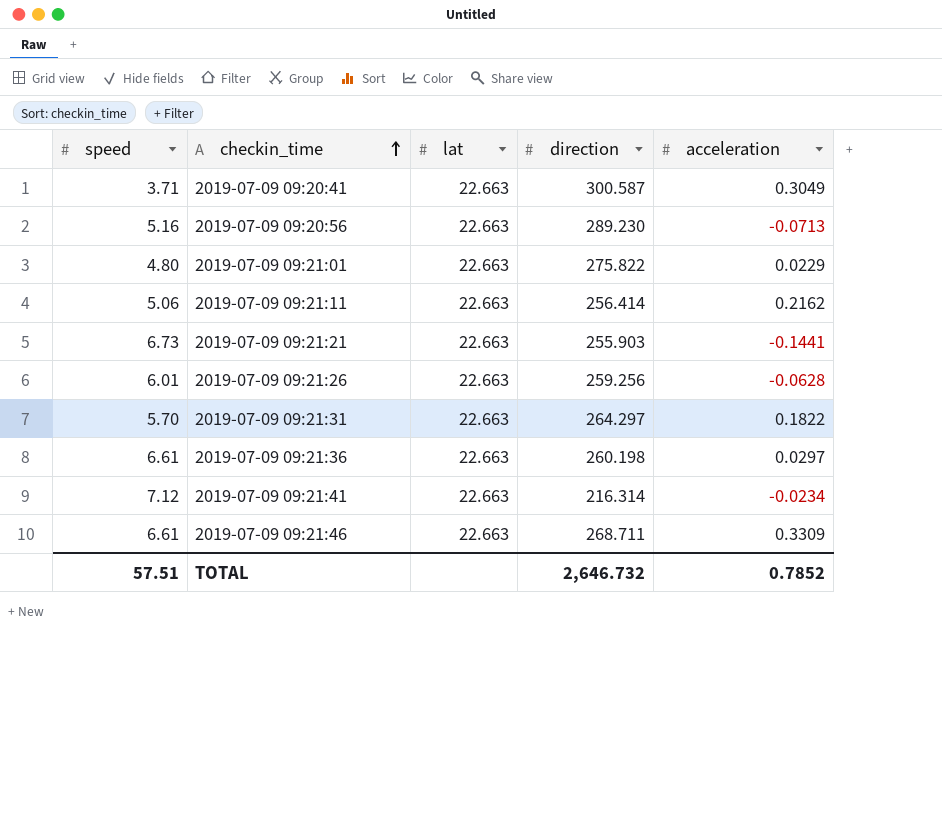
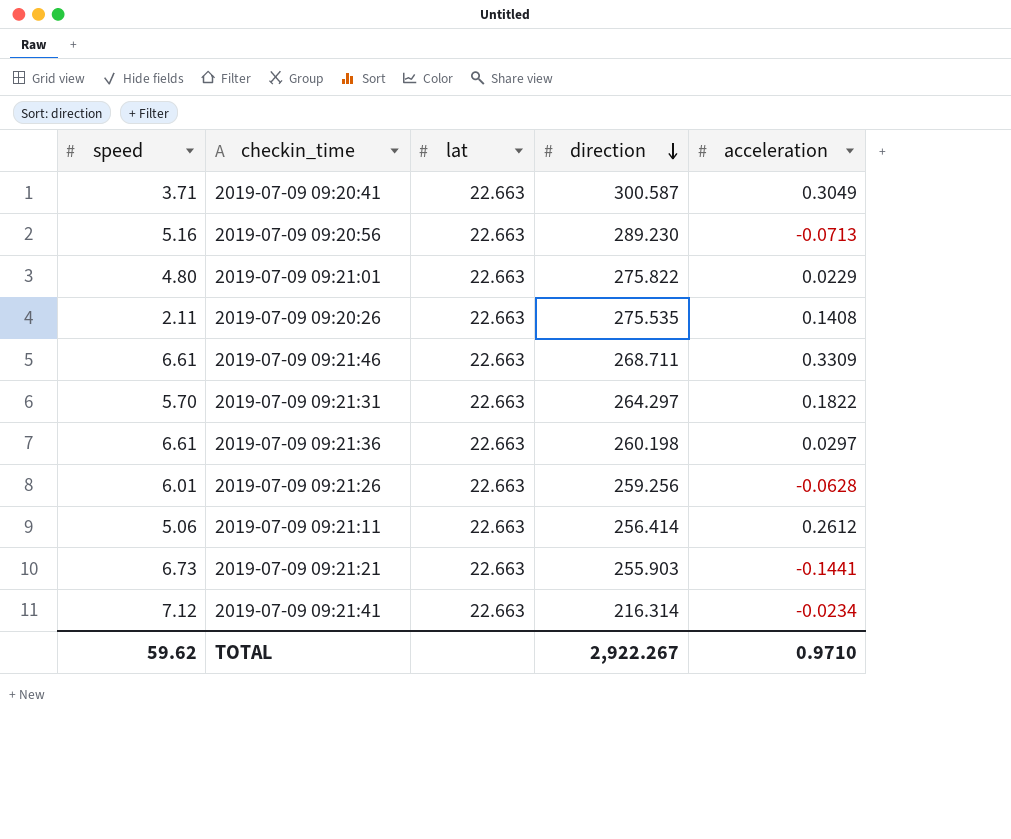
row order: checkin_time ascending -> direction descending
row 2019-07-09 09:20:26: none -> 2.11 | 22.663 | 275.535 | 0.1408
2019-07-09 09:21:11 | acceleration: 0.2162 -> 0.2612
TOTAL | speed: 57.51 -> 59.62
TOTAL | direction: 2,646.732 -> 2,922.267
TOTAL | acceleration: 0.7852 -> 0.9710

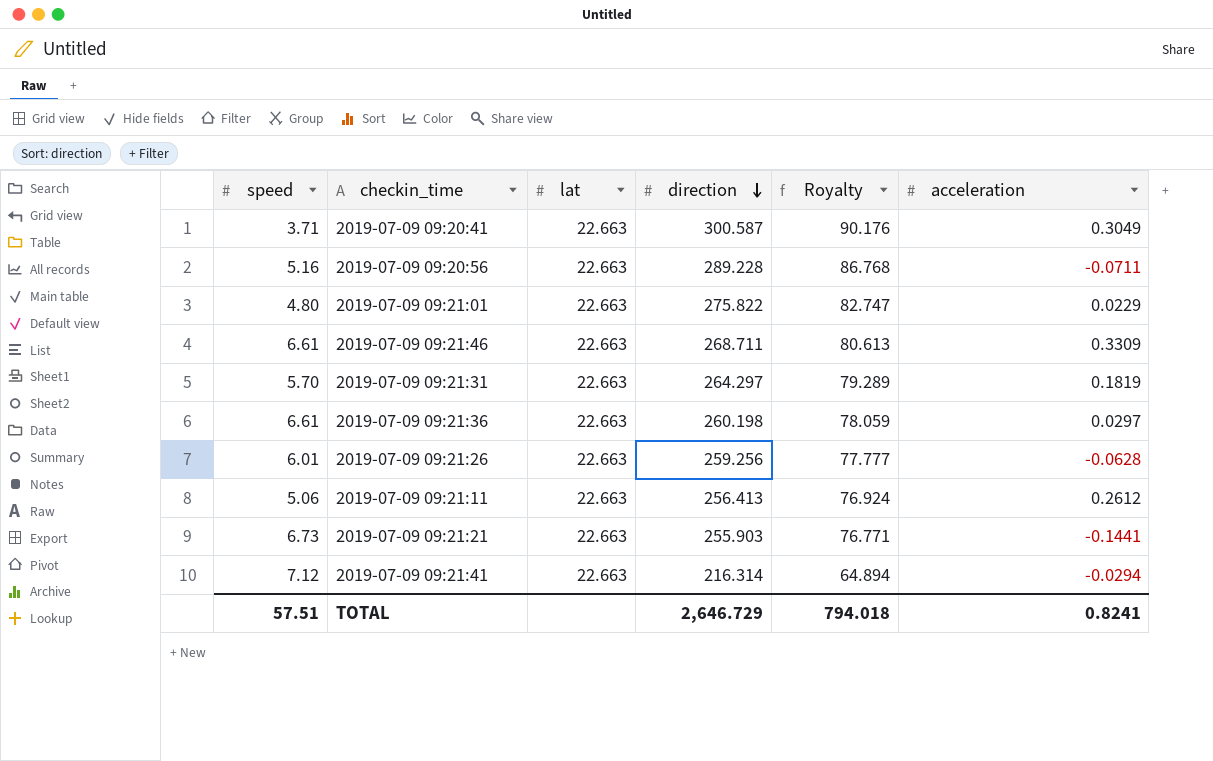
column Royalty | formula: none -> [direction] * 0.3
row 2019-07-09 09:20:26: 2.11 | 22.663 | 275.535 | 0.1408 -> none
2019-07-09 09:20:56 | direction: 289.230 -> 289.228
2019-07-09 09:20:56 | acceleration: -0.0713 -> -0.0711
2019-07-09 09:21:31 | acceleration: 0.1822 -> 0.1819
2019-07-09 09:21:11 | direction: 256.414 -> 256.413
2019-07-09 09:21:41 | acceleration: -0.0234 -> -0.0294
TOTAL | speed: 59.62 -> 57.51
TOTAL | direction: 2,922.267 -> 2,646.729
TOTAL | acceleration: 0.9710 -> 0.8241

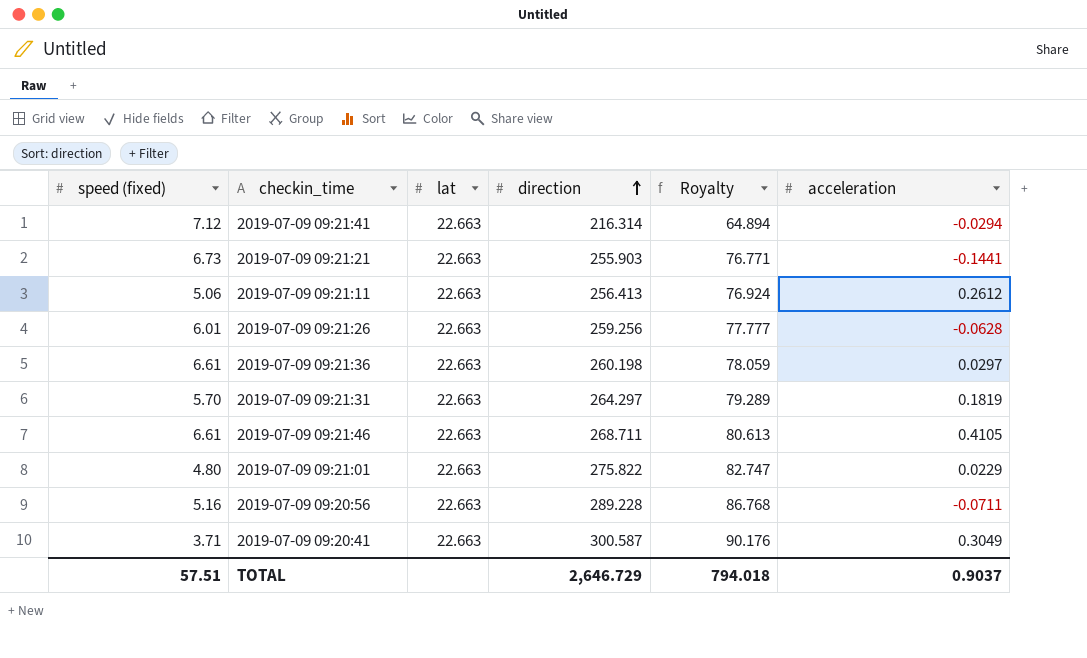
row order: direction descending -> direction ascending
column name: speed -> speed (fixed)
2019-07-09 09:21:46 | acceleration: 0.3309 -> 0.4105
TOTAL | acceleration: 0.8241 -> 0.9037

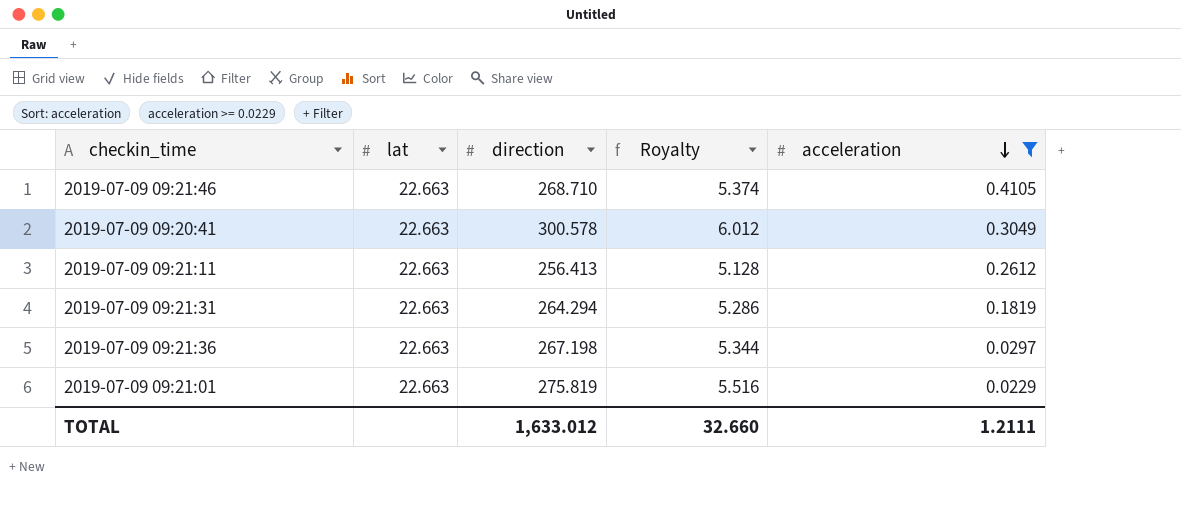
filter: none -> acceleration >= 0.0229
row order: direction ascending -> acceleration descending
column speed (fixed) | position: 1 -> none
column Royalty | formula: [direction] * 0.3 -> [direction] * 0.02
2019-07-09 09:21:46 | direction: 268.711 -> 268.710
2019-07-09 09:20:41 | direction: 300.587 -> 300.578
2019-07-09 09:21:31 | direction: 264.297 -> 264.294
2019-07-09 09:21:36 | direction: 260.198 -> 267.198
2019-07-09 09:21:01 | direction: 275.822 -> 275.819
TOTAL | direction: 2,646.729 -> 1,633.012
TOTAL | Royalty: 794.018 -> 32.660
TOTAL | acceleration: 0.9037 -> 1.2111

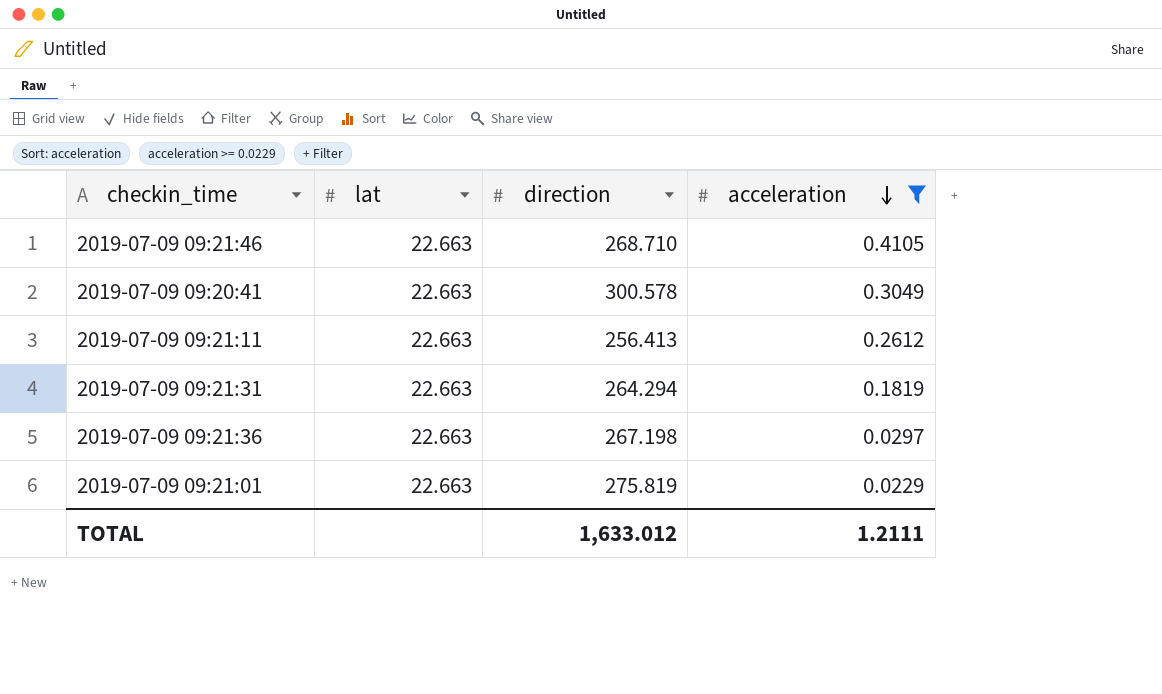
column Royalty | formula: [direction] * 0.02 -> none

